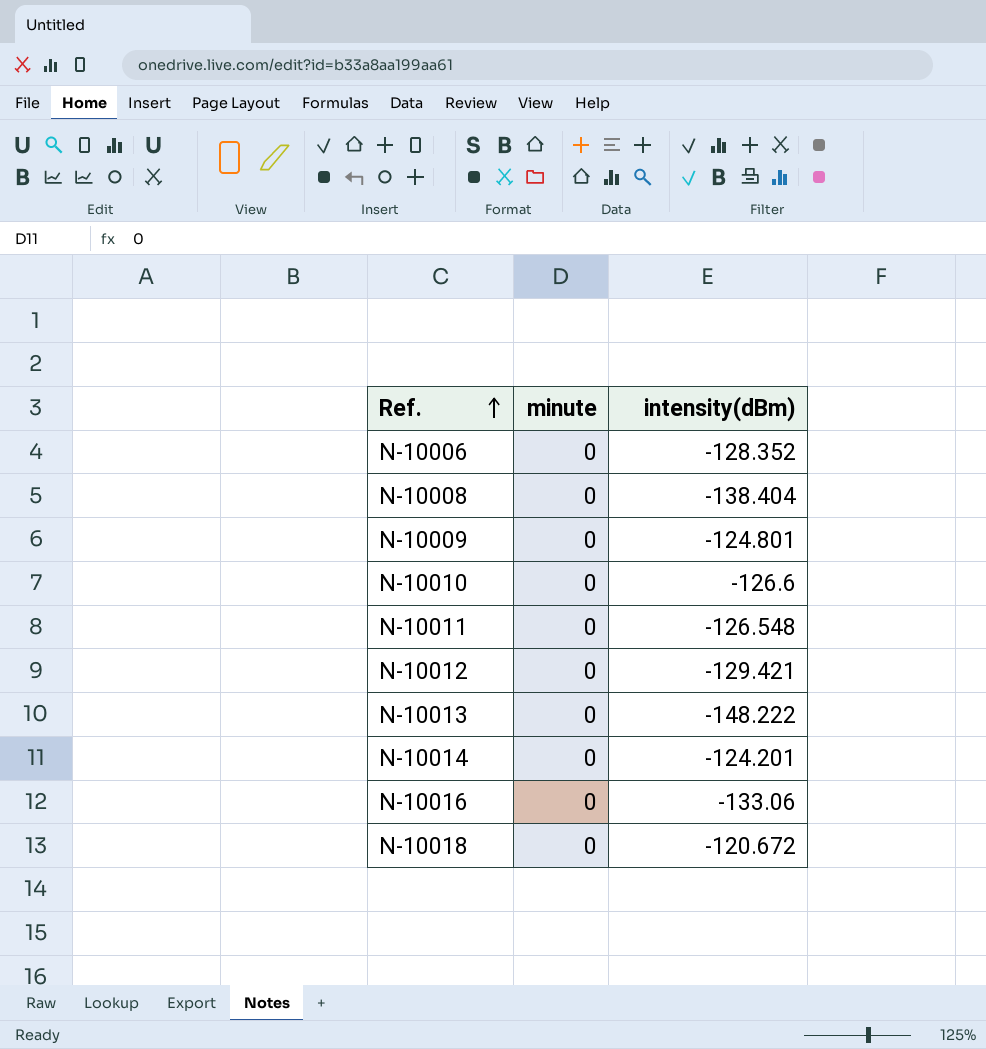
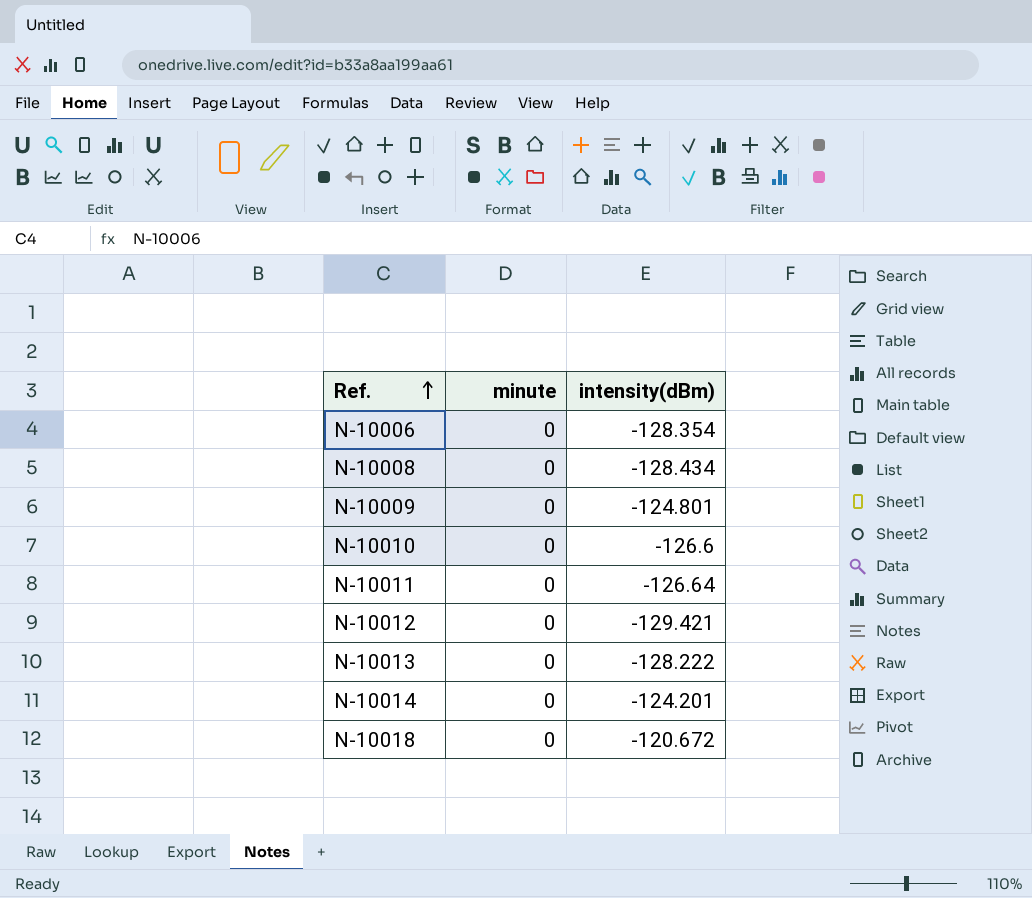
row N-10016: 0 | -133.06 -> none
N-10006 | intensity(dBm): -128.352 -> -128.354
N-10008 | intensity(dBm): -138.404 -> -128.434
N-10011 | intensity(dBm): -126.548 -> -126.64
N-10013 | intensity(dBm): -148.222 -> -128.222

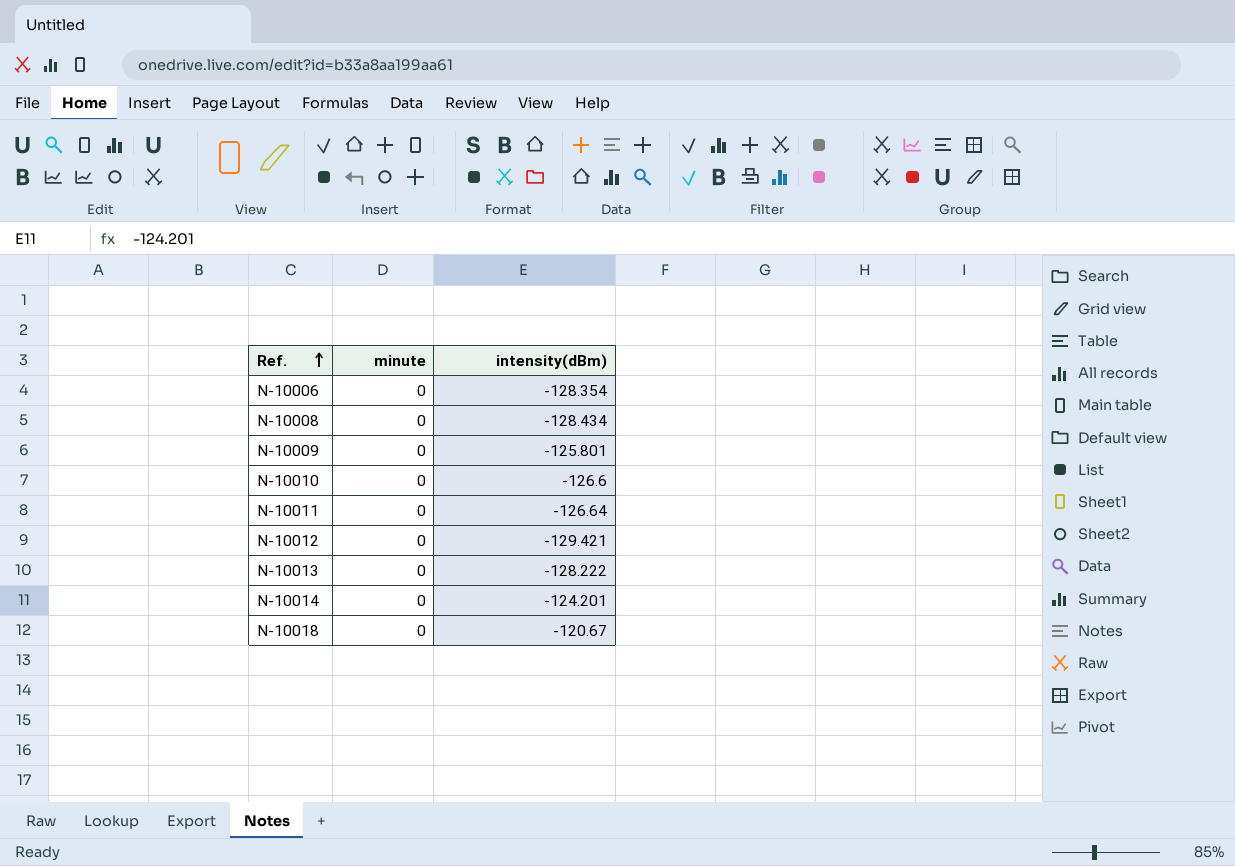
N-10009 | intensity(dBm): -124.801 -> -125.801
N-10018 | intensity(dBm): -120.672 -> -120.67

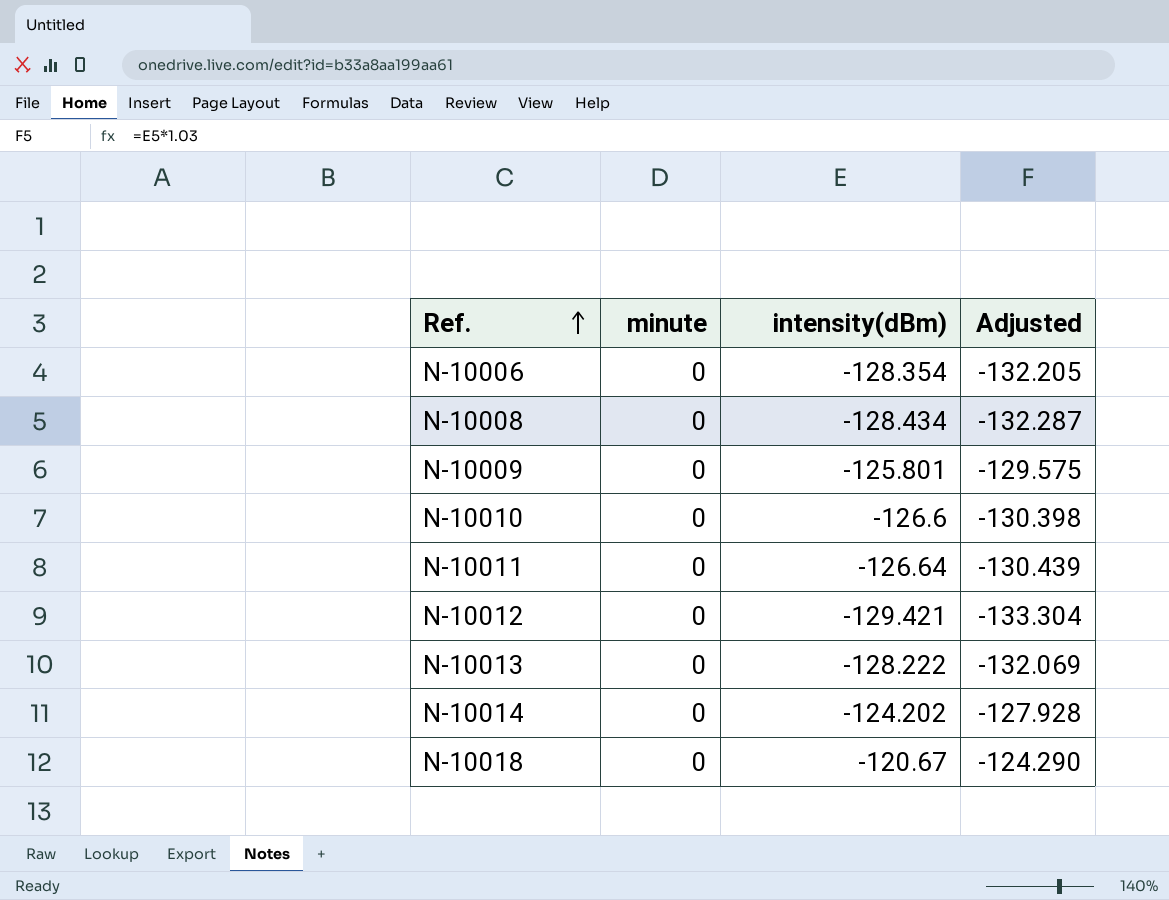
column Adjusted | formula: none -> [intensity(dBm)] * 1.03
N-10014 | intensity(dBm): -124.201 -> -124.202

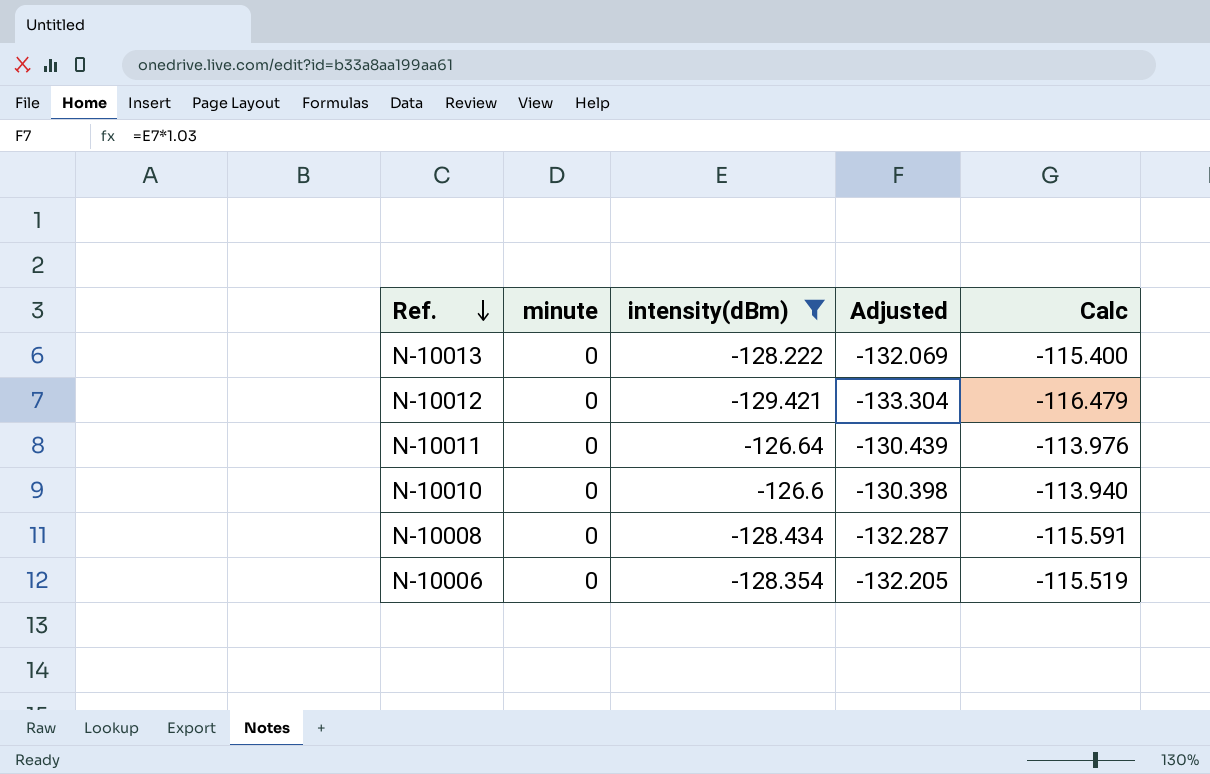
filter: none -> intensity(dBm) <= -126.6
row order: Ref. ascending -> Ref. descending
column Calc | formula: none -> [intensity(dBm)] * 0.9

